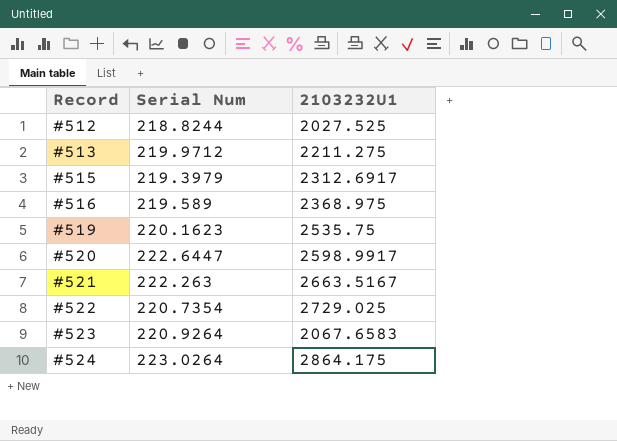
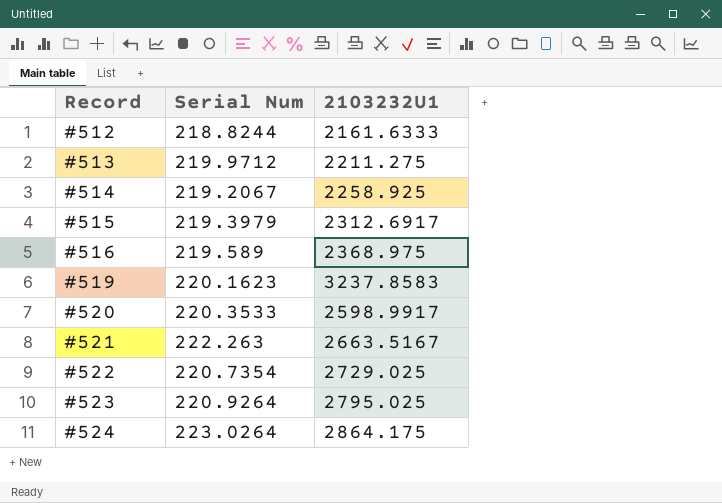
#512 | 2103232U1: 2027.525 -> 2161.6333
row #514: none -> 219.2067 | 2258.925
#519 | 2103232U1: 2535.75 -> 3237.8583
#520 | Serial Num: 222.6447 -> 220.3533
#523 | 2103232U1: 2067.6583 -> 2795.025

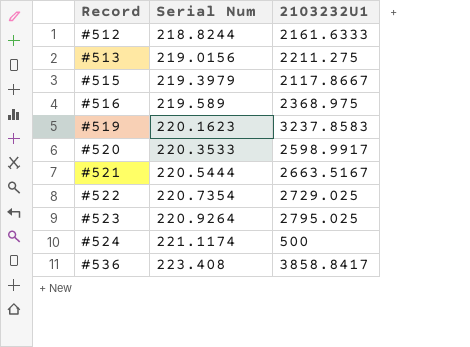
row #514: 219.2067 | 2258.925 -> none
#513 | Serial Num: 219.9712 -> 219.0156
#515 | 2103232U1: 2312.6917 -> 2117.8667
#521 | Serial Num: 222.263 -> 220.5444
#524 | Serial Num: 223.0264 -> 221.1174
#524 | 2103232U1: 2864.175 -> 500
row #536: none -> 223.408 | 3858.8417

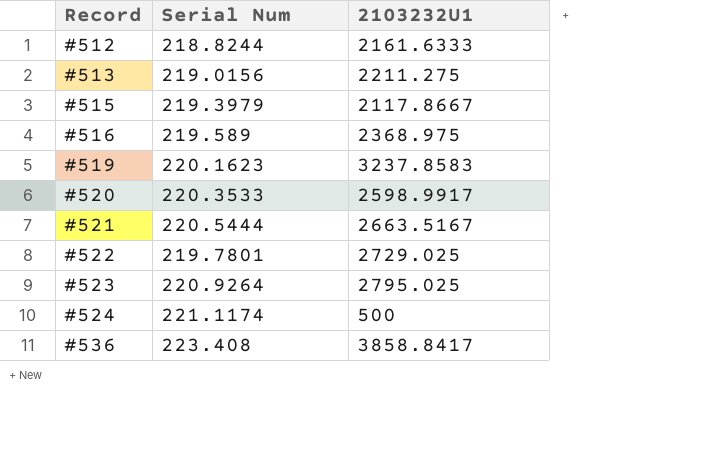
#522 | Serial Num: 220.7354 -> 219.7801

